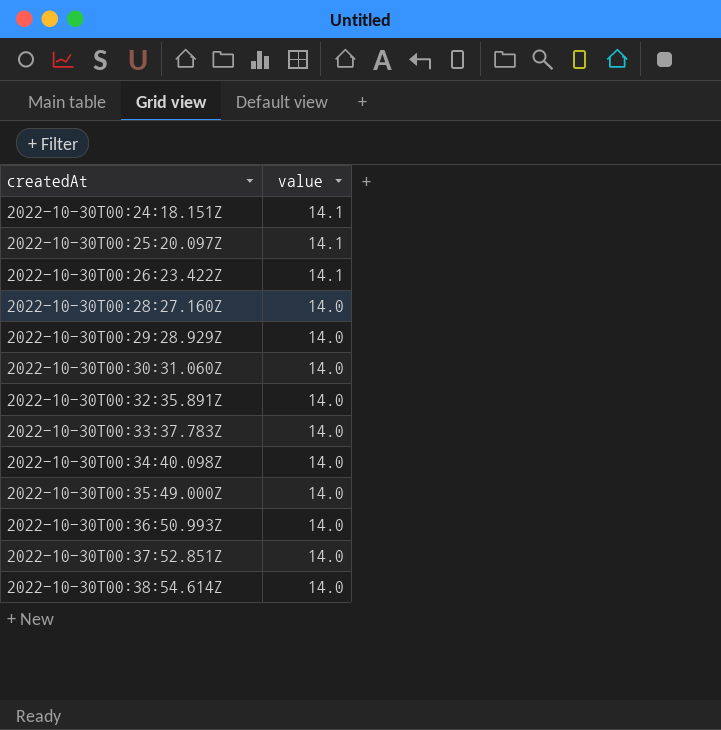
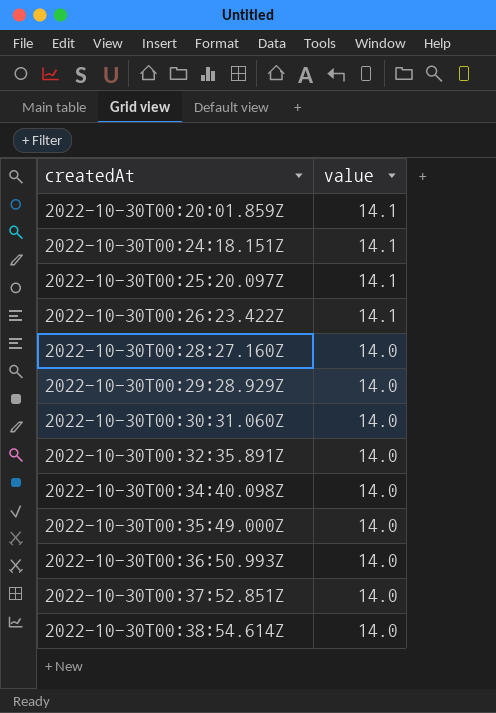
row 2022-10-30T00:33:37.783Z: 14.0 -> none
row 2022-10-30T00:20:01.859Z: none -> 14.1

